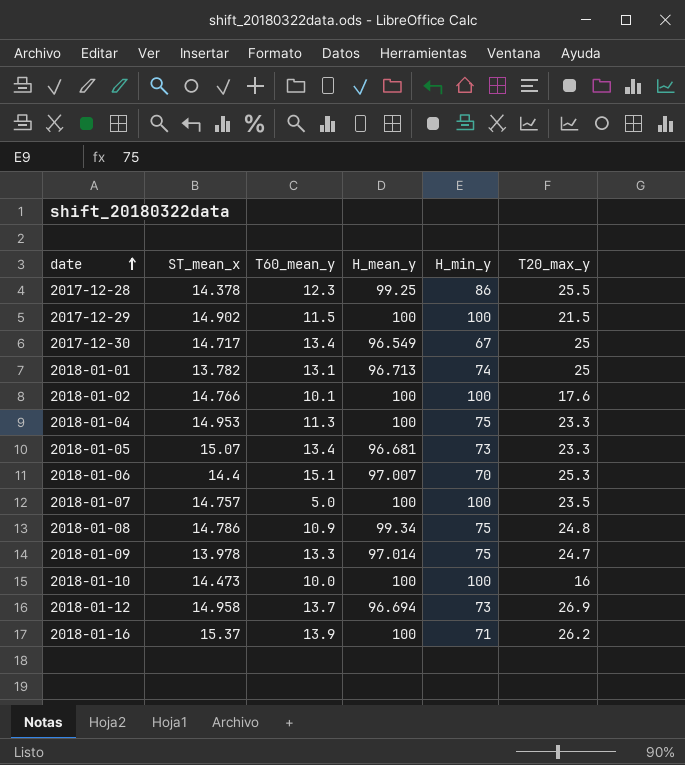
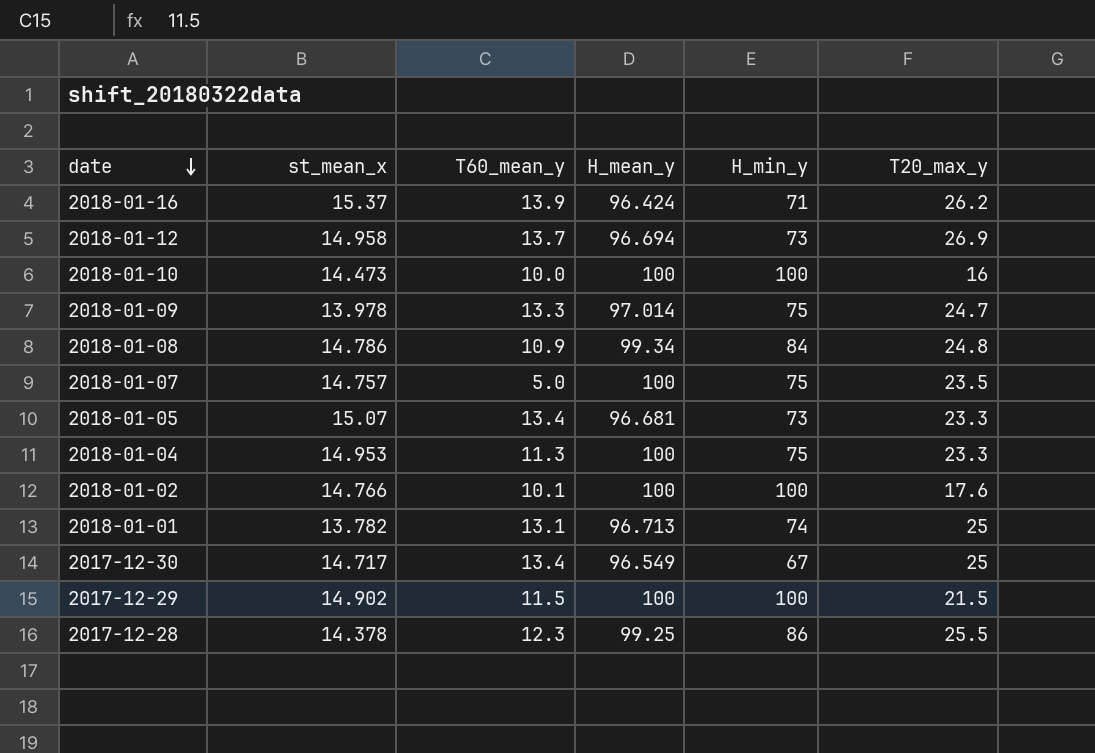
row order: date ascending -> date descending
column name: ST_mean_x -> st_mean_x
row 2018-01-06: 14.4 | 15.1 | 97.007 | 70 | 25.3 -> none
2018-01-16 | H_mean_y: 100 -> 96.424
2018-01-08 | H_min_y: 75 -> 84
2018-01-07 | H_min_y: 100 -> 75

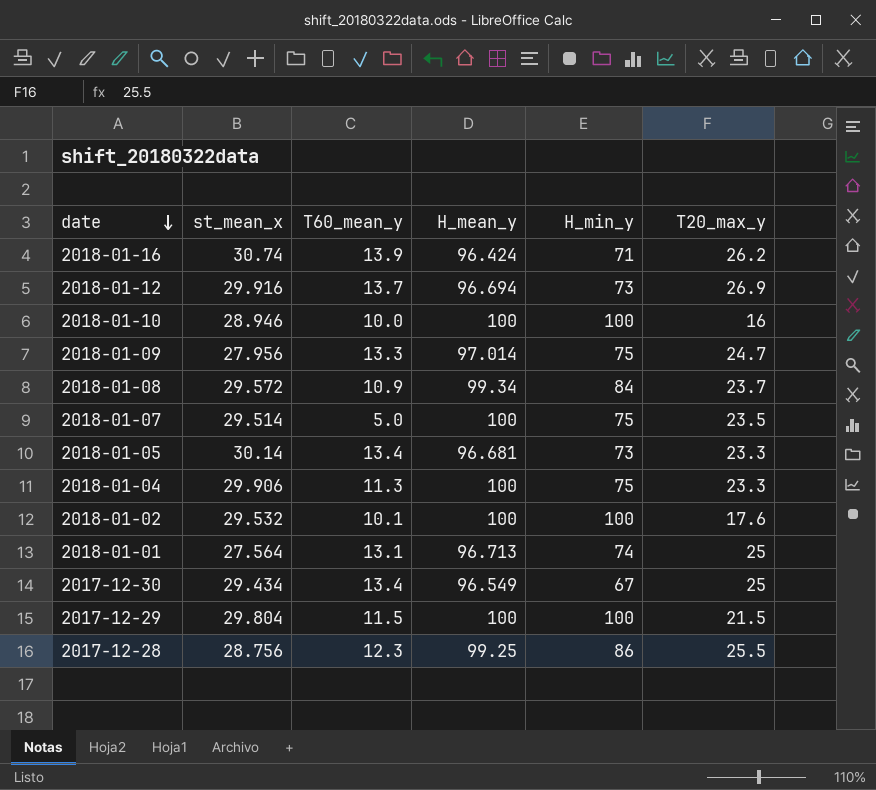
2018-01-16 | st_mean_x: 15.37 -> 30.74
2018-01-12 | st_mean_x: 14.958 -> 29.916
2018-01-10 | st_mean_x: 14.473 -> 28.946
2018-01-09 | st_mean_x: 13.978 -> 27.956
2018-01-08 | st_mean_x: 14.786 -> 29.572
2018-01-08 | T20_max_y: 24.8 -> 23.7
2018-01-07 | st_mean_x: 14.757 -> 29.514
2018-01-05 | st_mean_x: 15.07 -> 30.14
2018-01-04 | st_mean_x: 14.953 -> 29.906
2018-01-02 | st_mean_x: 14.766 -> 29.532
2018-01-01 | st_mean_x: 13.782 -> 27.564
2017-12-30 | st_mean_x: 14.717 -> 29.434
2017-12-29 | st_mean_x: 14.902 -> 29.804
2017-12-28 | st_mean_x: 14.378 -> 28.756

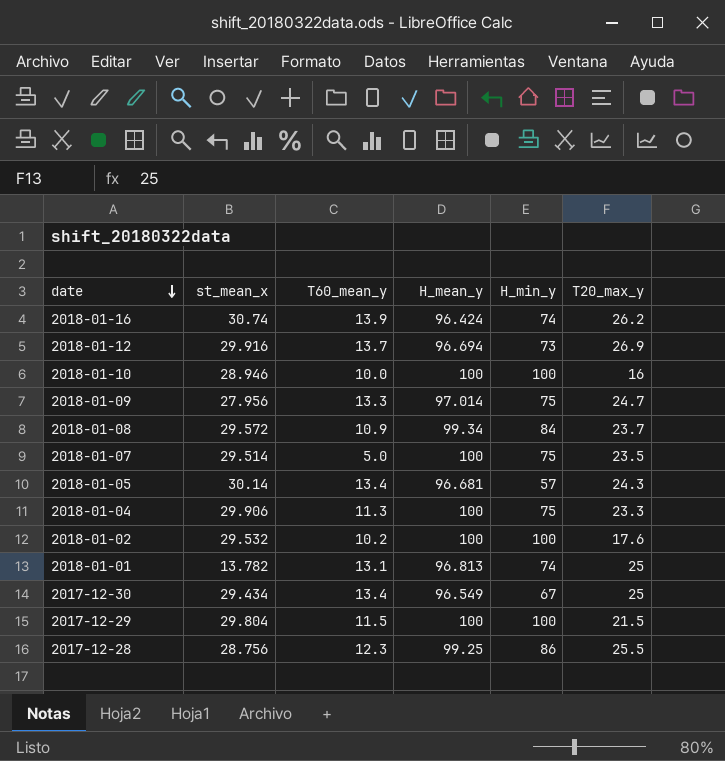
2018-01-16 | H_min_y: 71 -> 74
2018-01-05 | H_min_y: 73 -> 57
2018-01-05 | T20_max_y: 23.3 -> 24.3
2018-01-02 | T60_mean_y: 10.1 -> 10.2
2018-01-01 | st_mean_x: 27.564 -> 13.782
2018-01-01 | H_mean_y: 96.713 -> 96.813

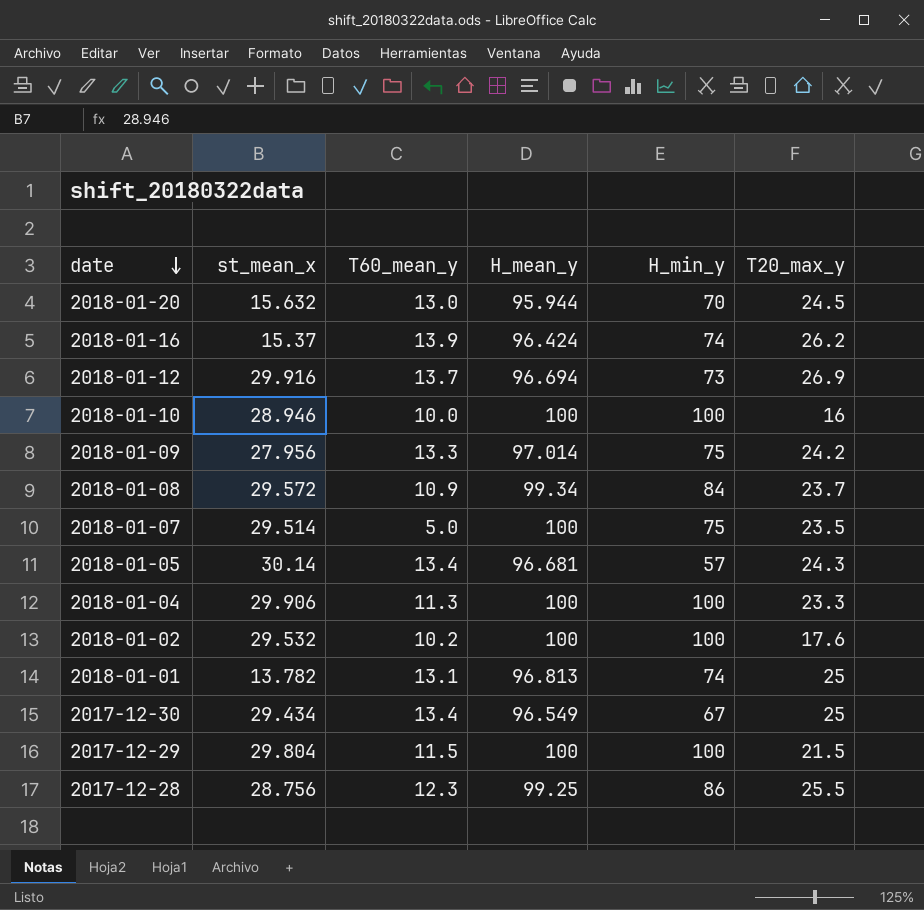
row 2018-01-20: none -> 15.632 | 13.0 | 95.944 | 70 | 24.5
2018-01-16 | st_mean_x: 30.74 -> 15.37
2018-01-09 | T20_max_y: 24.7 -> 24.2
2018-01-04 | H_min_y: 75 -> 100

